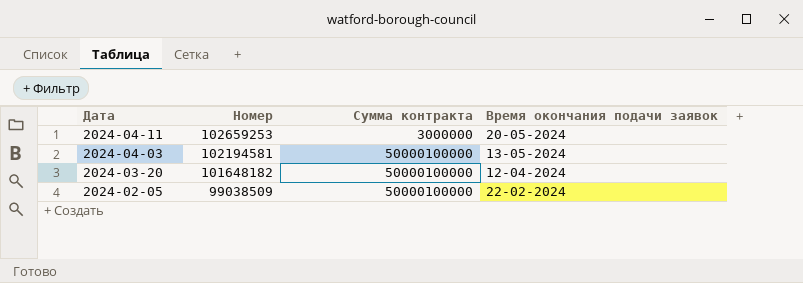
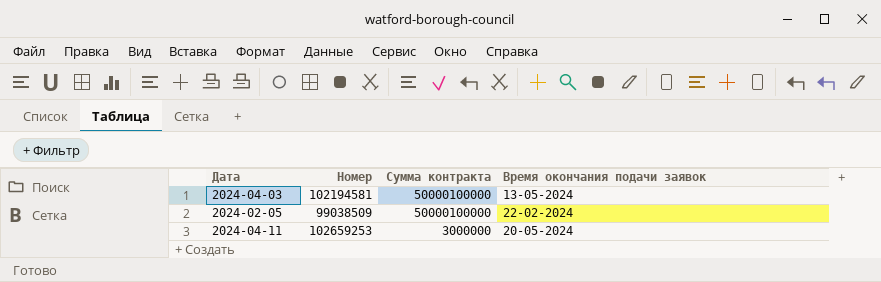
row order: Дата descending -> Сумма контракта descending
row 2024-03-20: 101648182 | 50000100000 | 12-04-2024 -> none

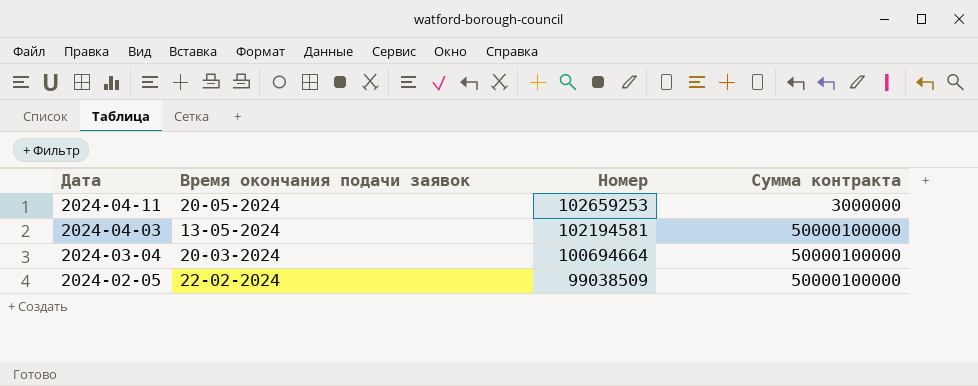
row order: Сумма контракта descending -> Дата descending
column Время окончания подачи заявок | position: 4 -> 2
row 2024-03-04: none -> 20-03-2024 | 100694664 | 50000100000

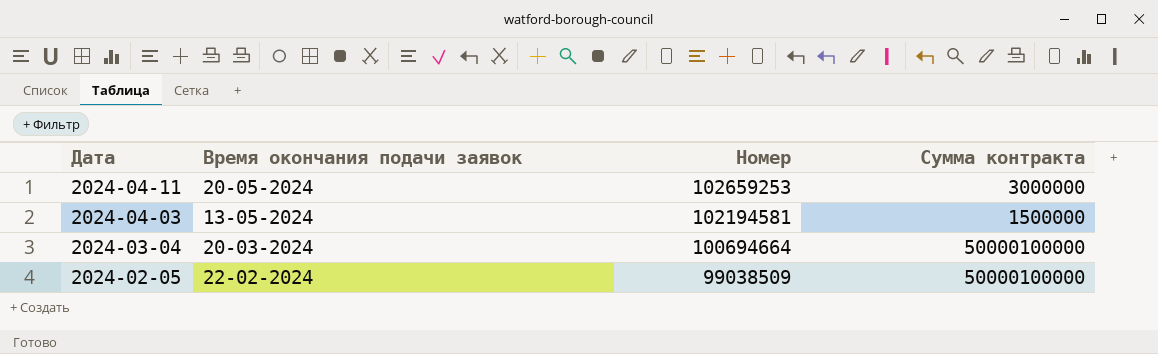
2024-04-03 | Сумма контракта: 50000100000 -> 1500000

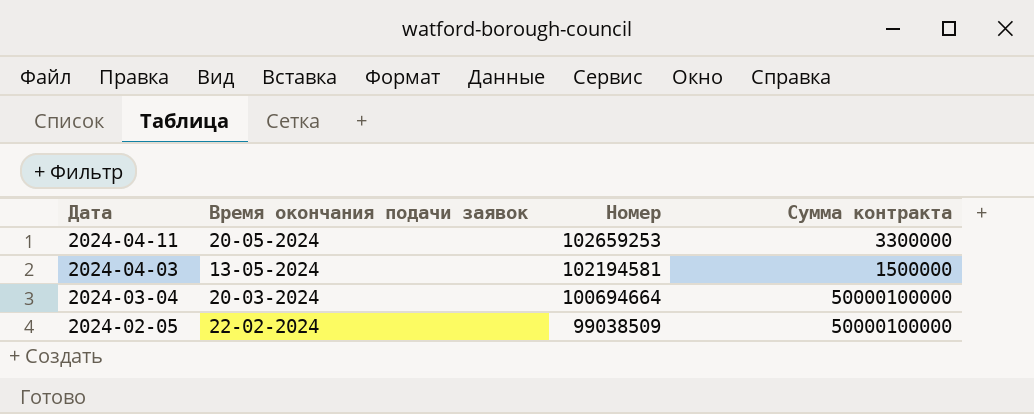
2024-04-11 | Сумма контракта: 3000000 -> 3300000

